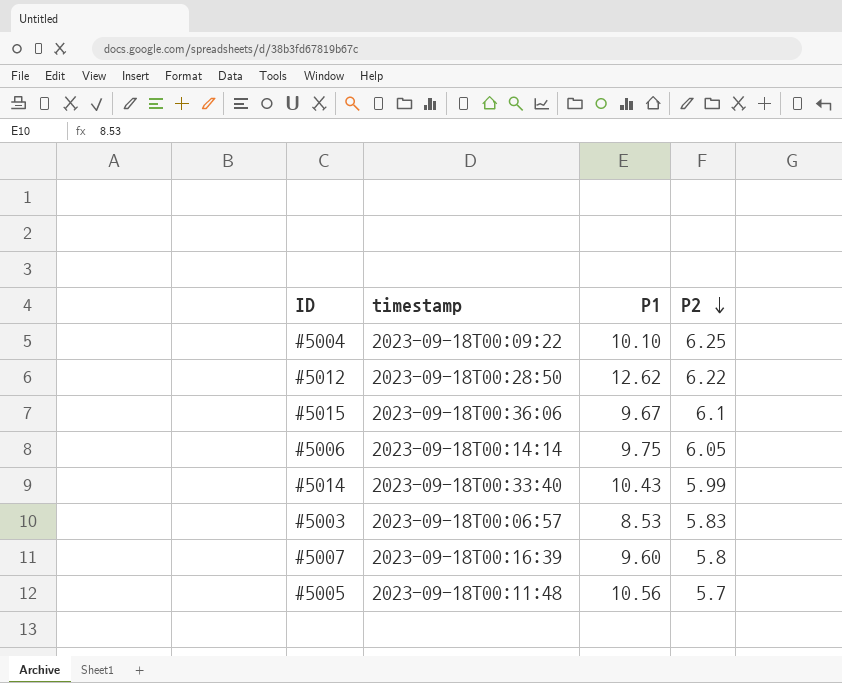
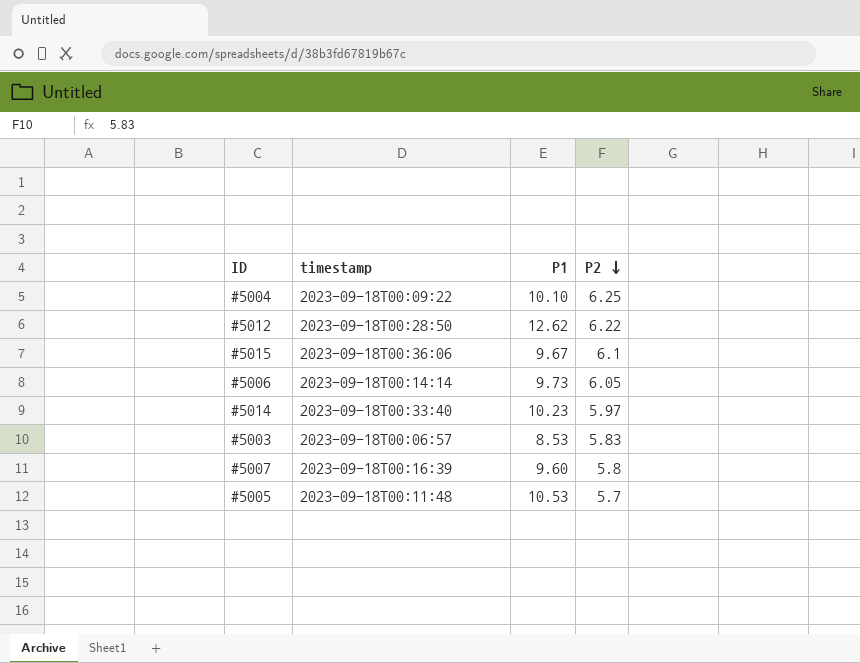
#5006 | P1: 9.75 -> 9.73
#5014 | P1: 10.43 -> 10.23
#5014 | P2: 5.99 -> 5.97
#5005 | P1: 10.56 -> 10.53

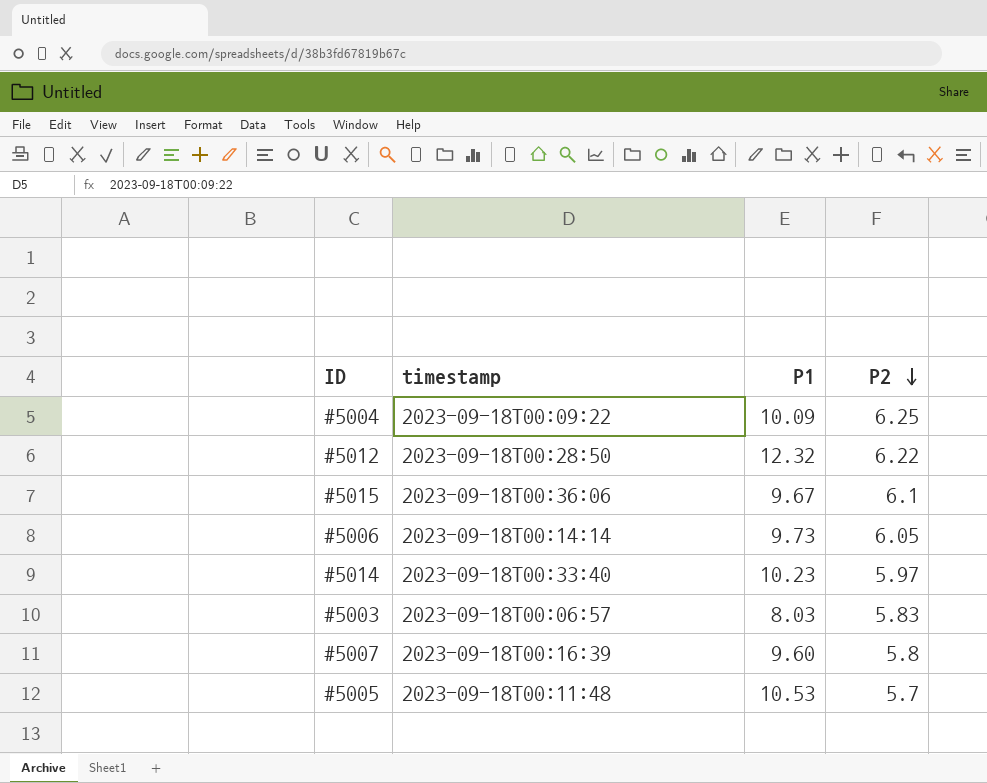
#5004 | P1: 10.10 -> 10.09
#5012 | P1: 12.62 -> 12.32
#5003 | P1: 8.53 -> 8.03

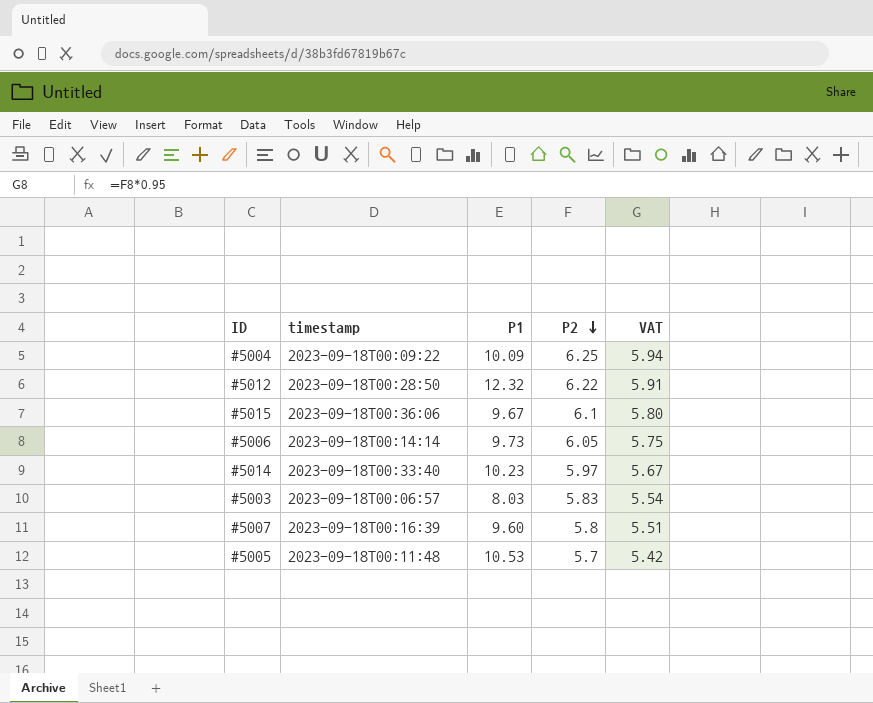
column VAT | formula: none -> [P2] * 0.95

